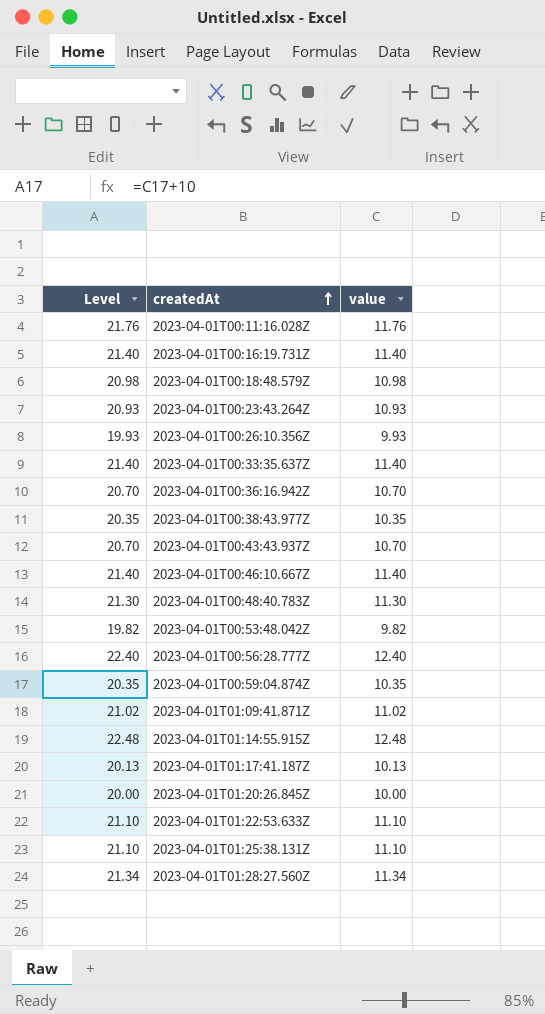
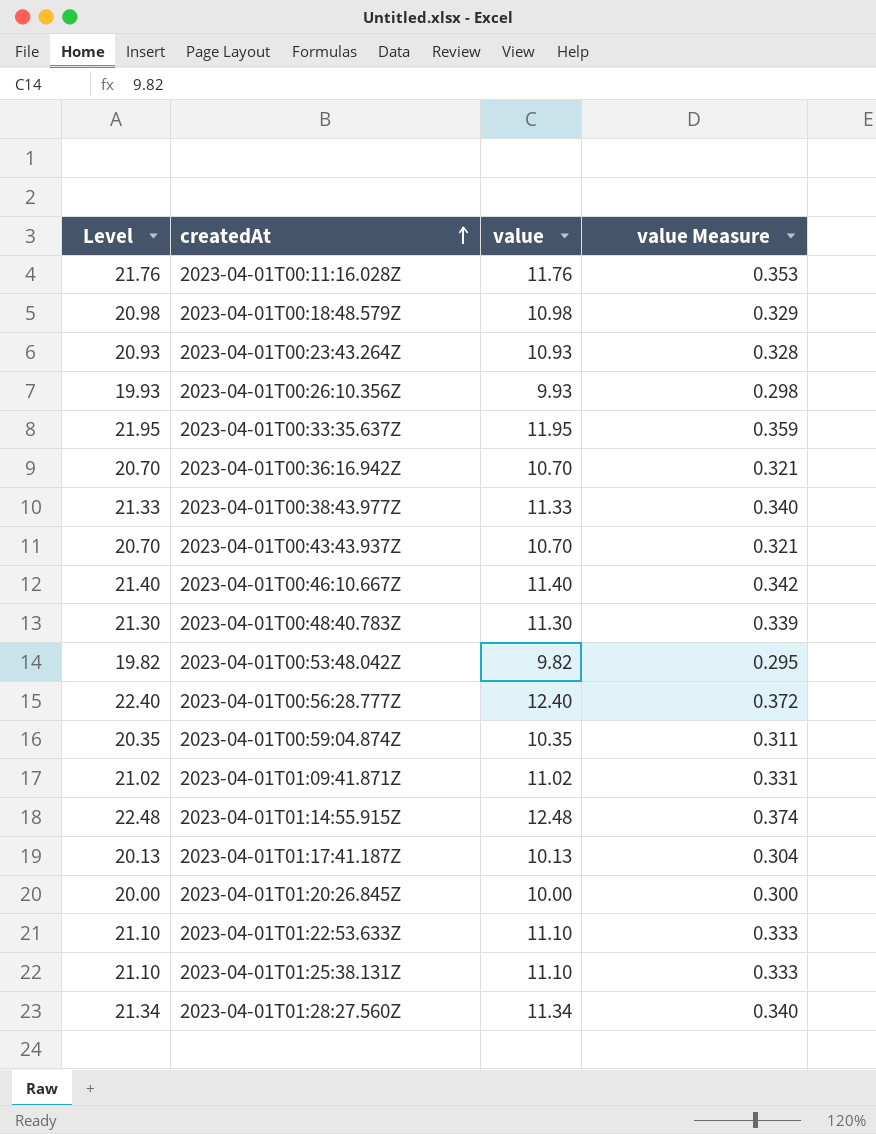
column value Measure | formula: none -> [value] * 0.03
row 2023-04-01T00:16:19.731Z: 21.40 | 11.40 -> none
2023-04-01T00:33:35.637Z | Level: 21.40 -> 21.95
2023-04-01T00:33:35.637Z | value: 11.40 -> 11.95
2023-04-01T00:38:43.977Z | Level: 20.35 -> 21.33
2023-04-01T00:38:43.977Z | value: 10.35 -> 11.33

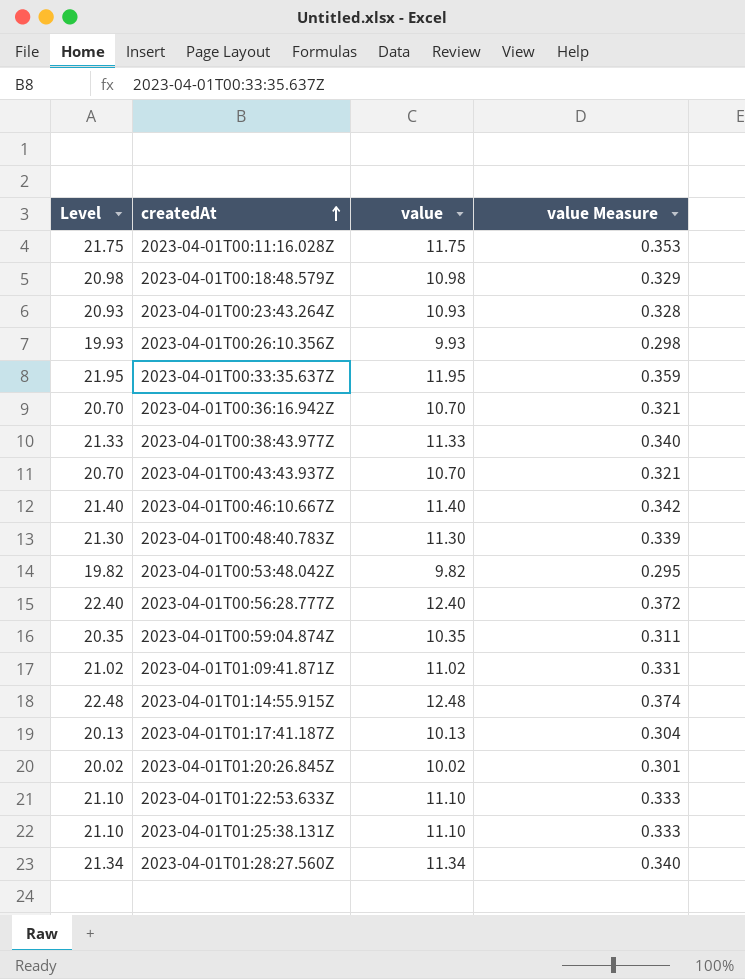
2023-04-01T00:11:16.028Z | Level: 21.76 -> 21.75
2023-04-01T00:11:16.028Z | value: 11.76 -> 11.75
2023-04-01T01:20:26.845Z | Level: 20.00 -> 20.02
2023-04-01T01:20:26.845Z | value: 10.00 -> 10.02
2023-04-01T01:20:26.845Z | value Measure: 0.300 -> 0.301

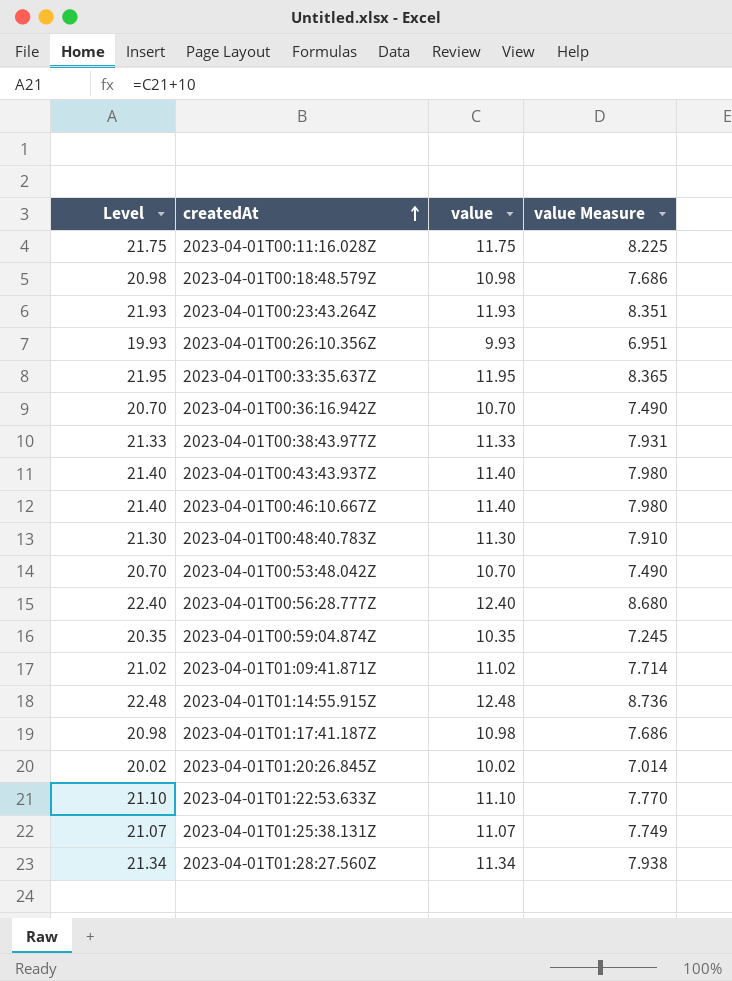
column value Measure | formula: [value] * 0.03 -> [value] * 0.7
2023-04-01T00:23:43.264Z | Level: 20.93 -> 21.93
2023-04-01T00:23:43.264Z | value: 10.93 -> 11.93
2023-04-01T00:43:43.937Z | Level: 20.70 -> 21.40
2023-04-01T00:43:43.937Z | value: 10.70 -> 11.40
2023-04-01T00:53:48.042Z | Level: 19.82 -> 20.70
2023-04-01T00:53:48.042Z | value: 9.82 -> 10.70
2023-04-01T01:17:41.187Z | Level: 20.13 -> 20.98
2023-04-01T01:17:41.187Z | value: 10.13 -> 10.98
2023-04-01T01:25:38.131Z | Level: 21.10 -> 21.07
2023-04-01T01:25:38.131Z | value: 11.10 -> 11.07

